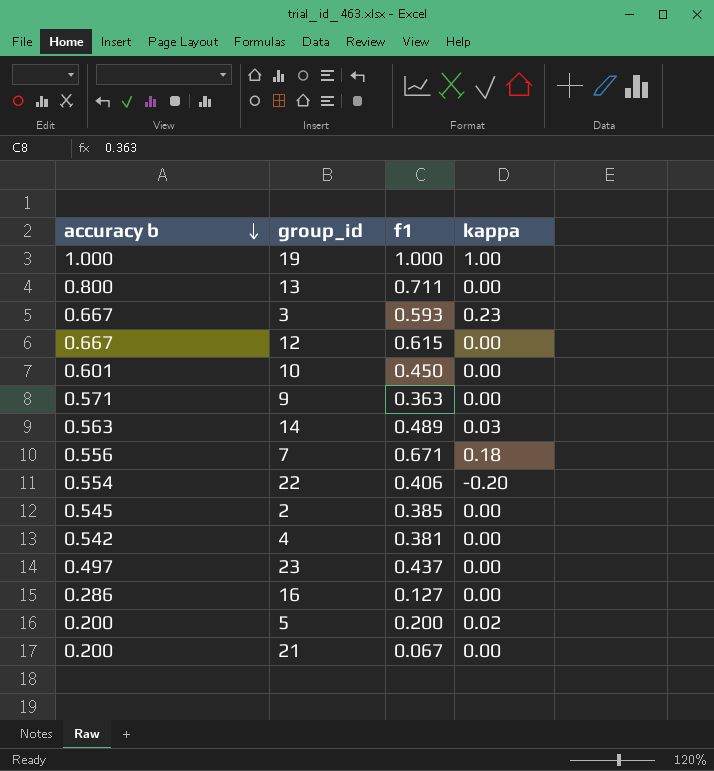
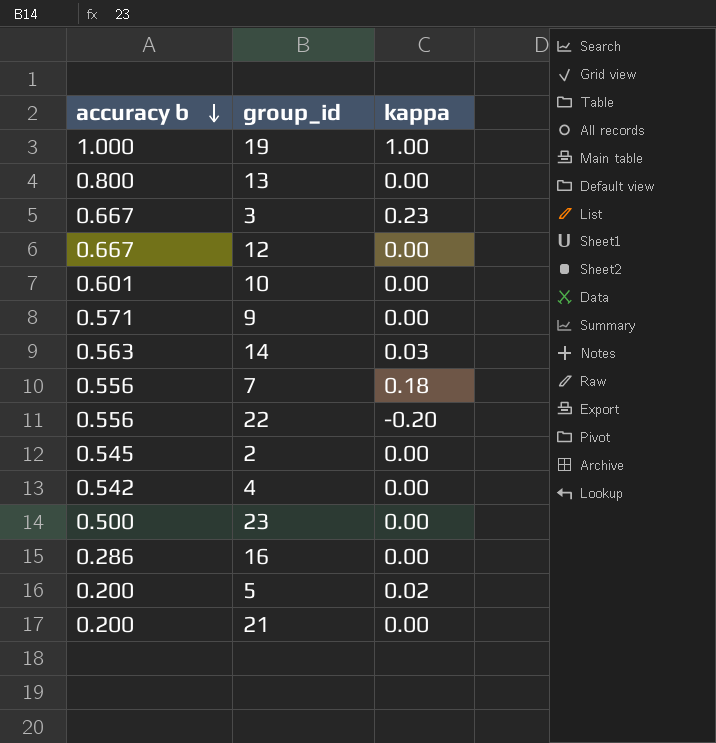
column f1 | position: 3 -> none
22 | accuracy b: 0.554 -> 0.556
23 | accuracy b: 0.497 -> 0.500

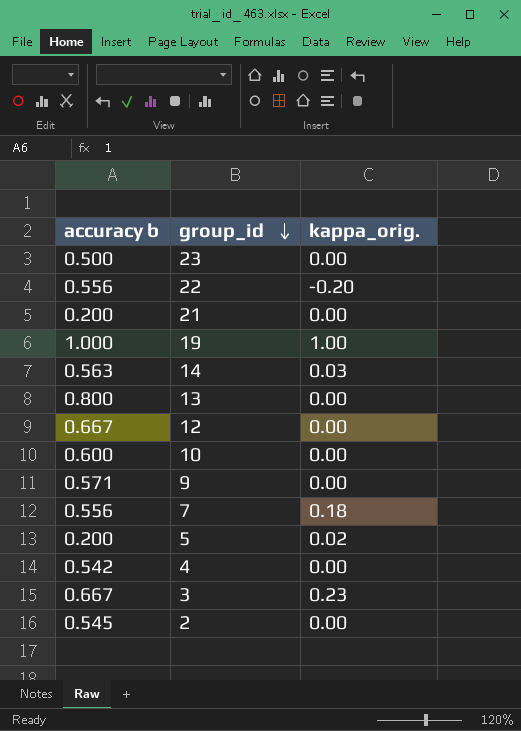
row order: accuracy b descending -> group_id descending
column name: kappa -> kappa_orig.
row 16: 0.286 | 0.00 -> none
10 | accuracy b: 0.601 -> 0.600

